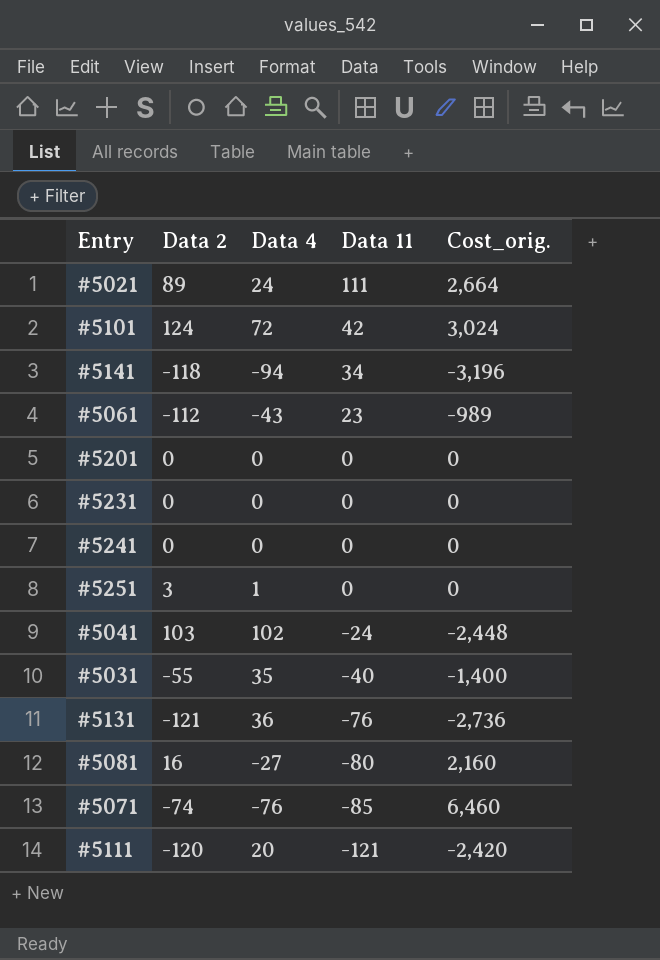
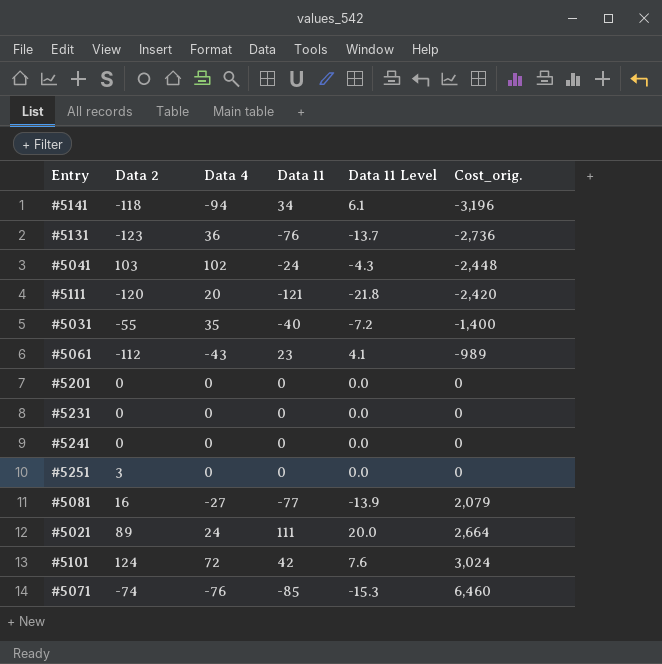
row order: Data 11 descending -> Cost_orig. ascending
column Data 11 Level | formula: none -> [Data 11] * 0.18
#5131 | Data 2: -121 -> -123
#5251 | Data 4: 1 -> 0
#5081 | Data 11: -80 -> -77
#5081 | Cost_orig.: 2,160 -> 2,079

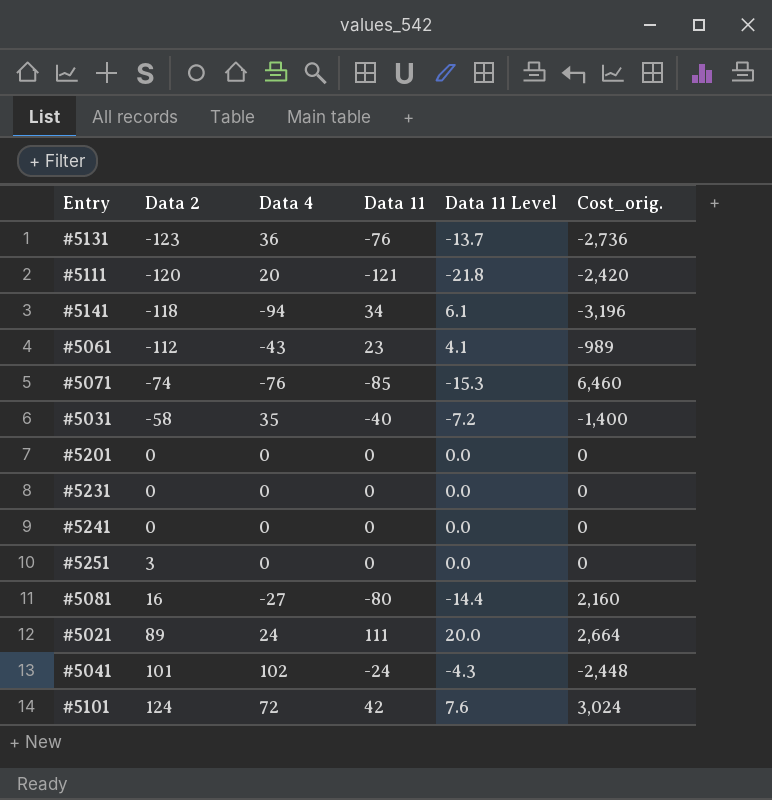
row order: Cost_orig. ascending -> Data 2 ascending
#5031 | Data 2: -55 -> -58
#5081 | Data 11: -77 -> -80
#5081 | Data 11 Level: -13.9 -> -14.4
#5081 | Cost_orig.: 2,079 -> 2,160
#5041 | Data 2: 103 -> 101

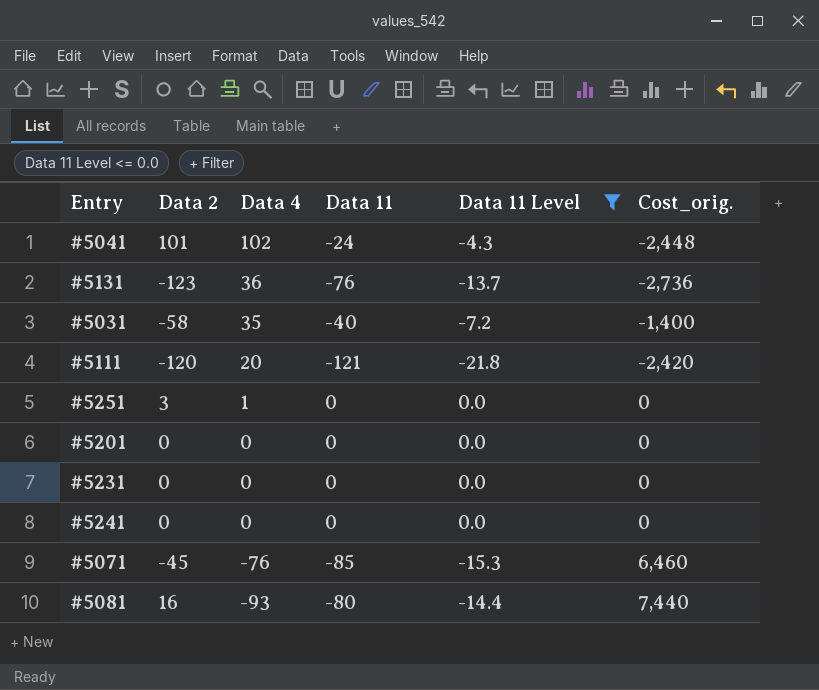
filter: none -> Data 11 Level <= 0.0
row order: Data 2 ascending -> Data 4 descending
#5251 | Data 4: 0 -> 1
#5071 | Data 2: -74 -> -45
#5081 | Data 4: -27 -> -93
#5081 | Cost_orig.: 2,160 -> 7,440

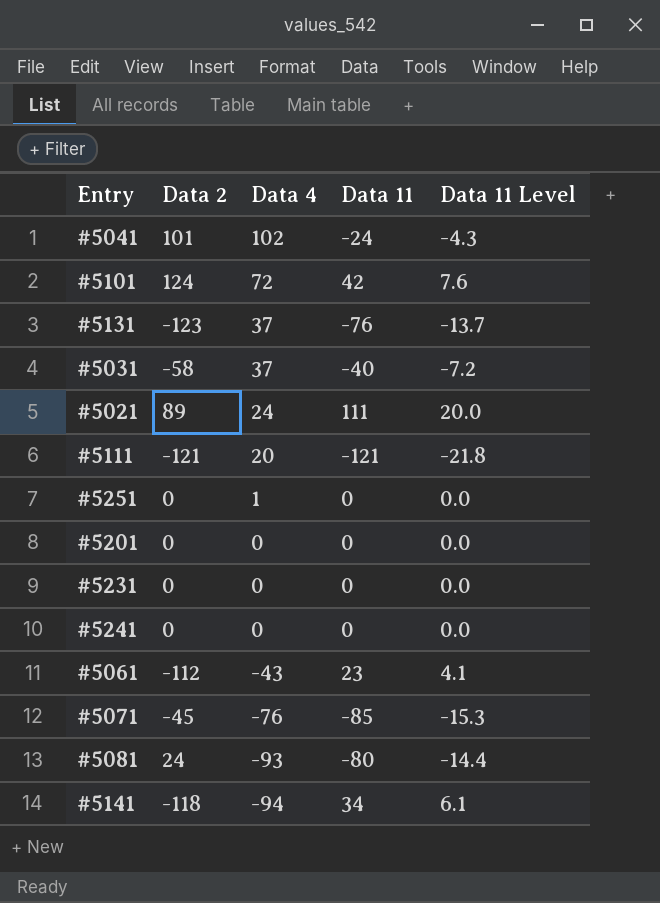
filter: Data 11 Level <= 0.0 -> none
column Cost_orig. | formula: [Data 4] * [Data 11] -> none
#5131 | Data 4: 36 -> 37
#5031 | Data 4: 35 -> 37
#5111 | Data 2: -120 -> -121
#5251 | Data 2: 3 -> 0
#5081 | Data 2: 16 -> 24

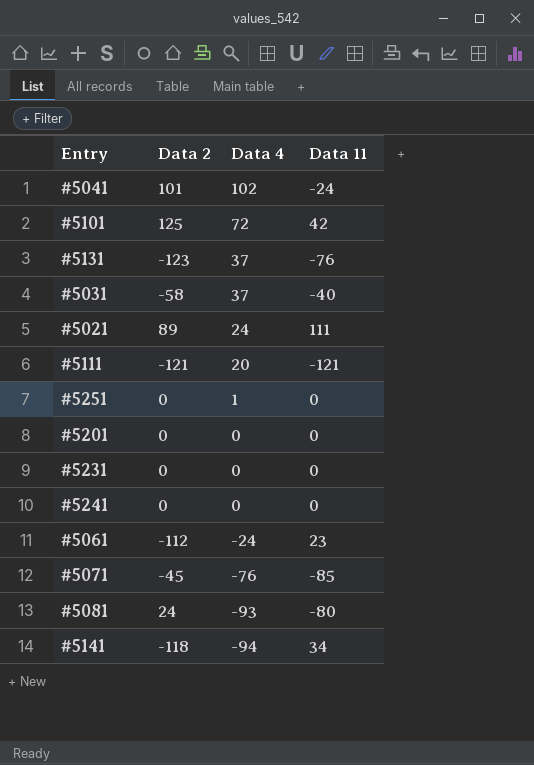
column Data 11 Level | formula: [Data 11] * 0.18 -> none
#5101 | Data 2: 124 -> 125
#5061 | Data 4: -43 -> -24

